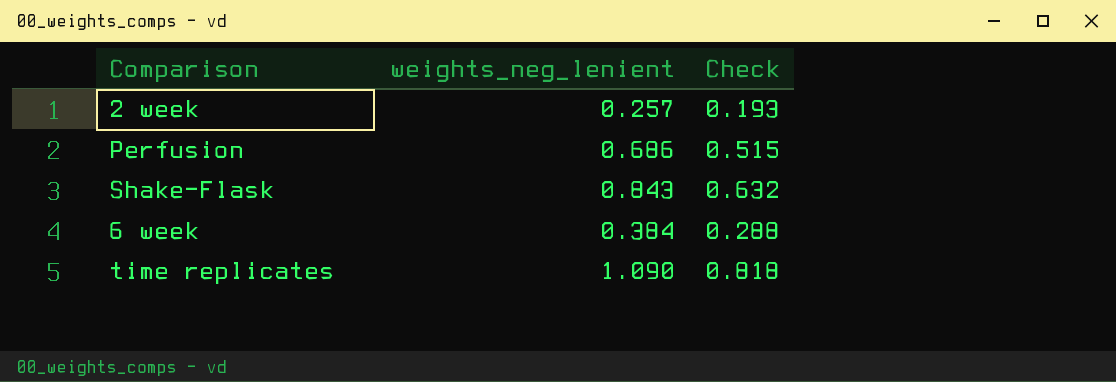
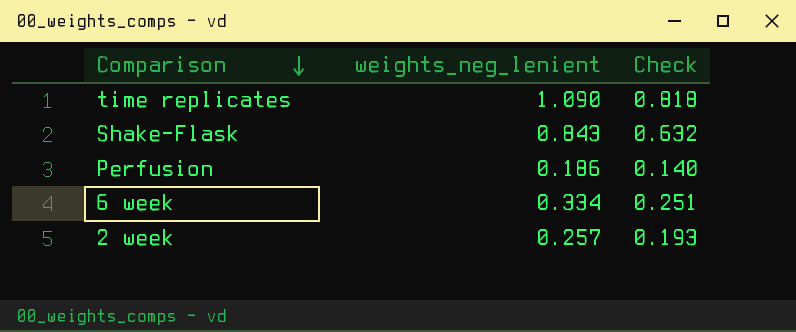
row order: none -> Comparison descending
Perfusion | weights_neg_lenient: 0.686 -> 0.186
Perfusion | Check: 0.515 -> 0.140
6 week | weights_neg_lenient: 0.384 -> 0.334
6 week | Check: 0.288 -> 0.251

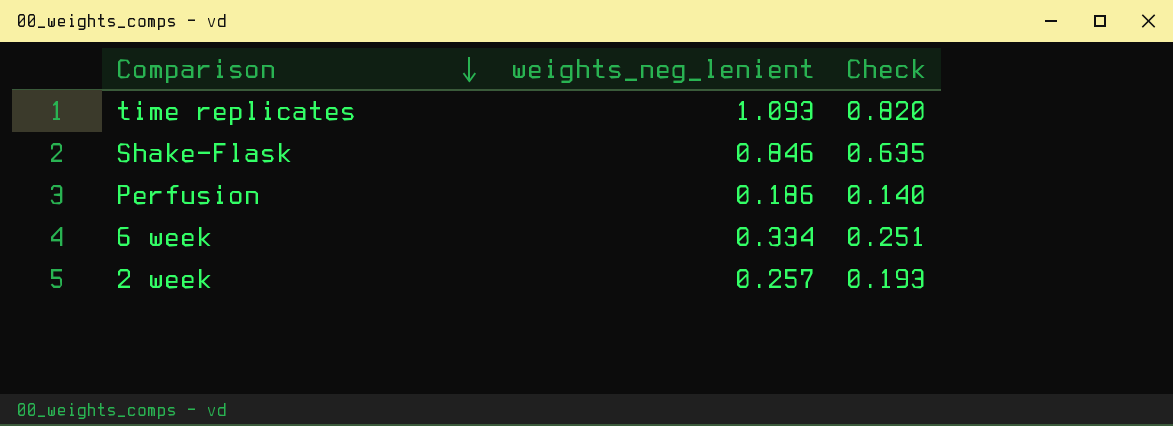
time replicates | weights_neg_lenient: 1.090 -> 1.093
time replicates | Check: 0.818 -> 0.820
Shake-Flask | weights_neg_lenient: 0.843 -> 0.846
Shake-Flask | Check: 0.632 -> 0.635

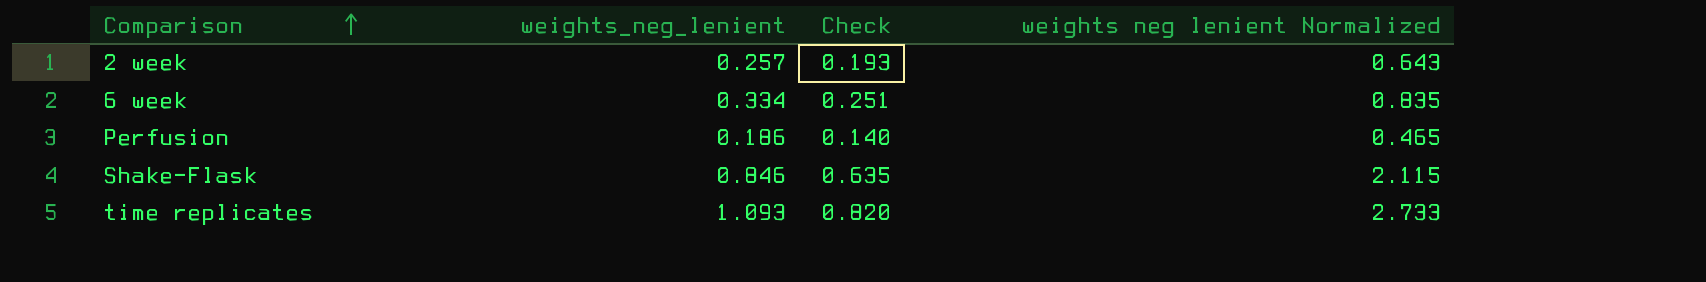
row order: Comparison descending -> Comparison ascending
column weights neg lenient Normalized | formula: none -> [weights_neg_lenient] * 2.5

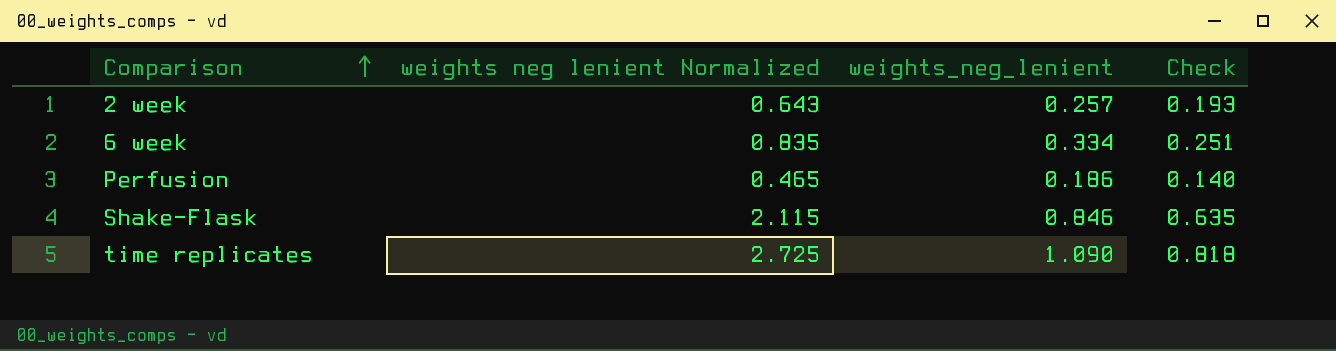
column weights neg lenient Normalized | position: 4 -> 2
time replicates | weights neg lenient Normalized: 2.733 -> 2.725
time replicates | weights_neg_lenient: 1.093 -> 1.090
time replicates | Check: 0.820 -> 0.818

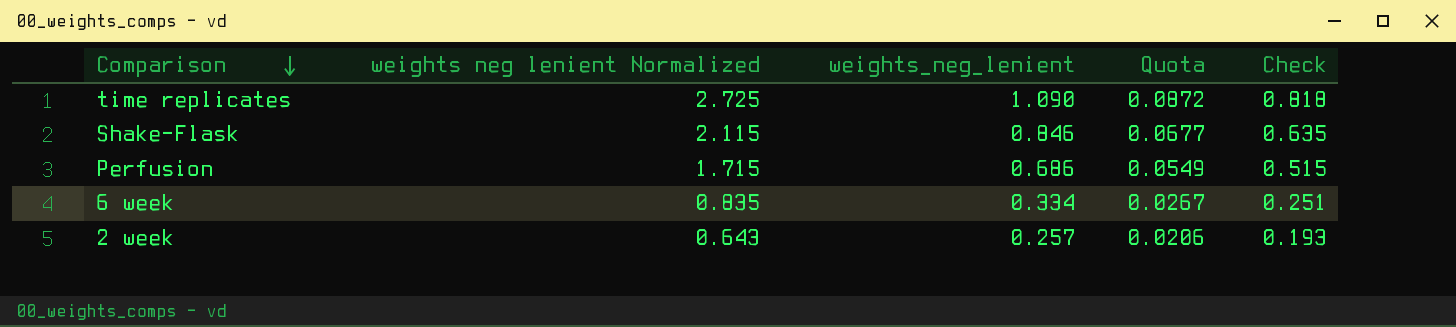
row order: Comparison ascending -> Comparison descending
column Quota | formula: none -> [weights_neg_lenient] * 0.08
Perfusion | weights neg lenient Normalized: 0.465 -> 1.715
Perfusion | weights_neg_lenient: 0.186 -> 0.686
Perfusion | Check: 0.140 -> 0.515

